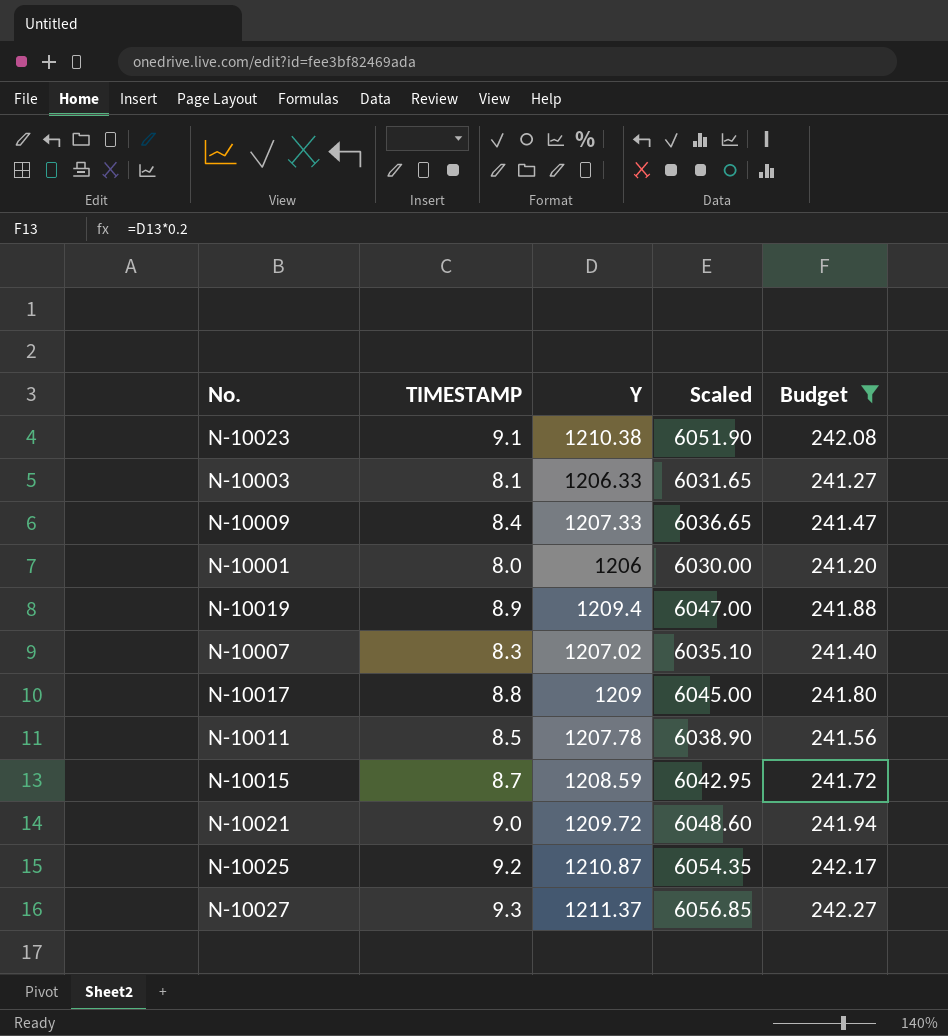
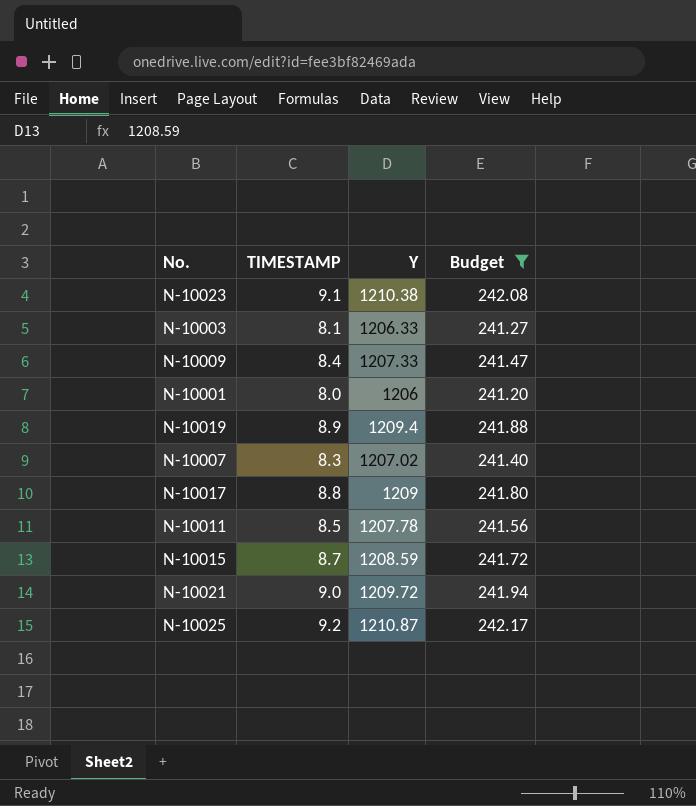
column Scaled | formula: [Y] * 5 -> none
row N-10027: 9.3 | 1211.37 | 6056.85 | 242.27 -> none

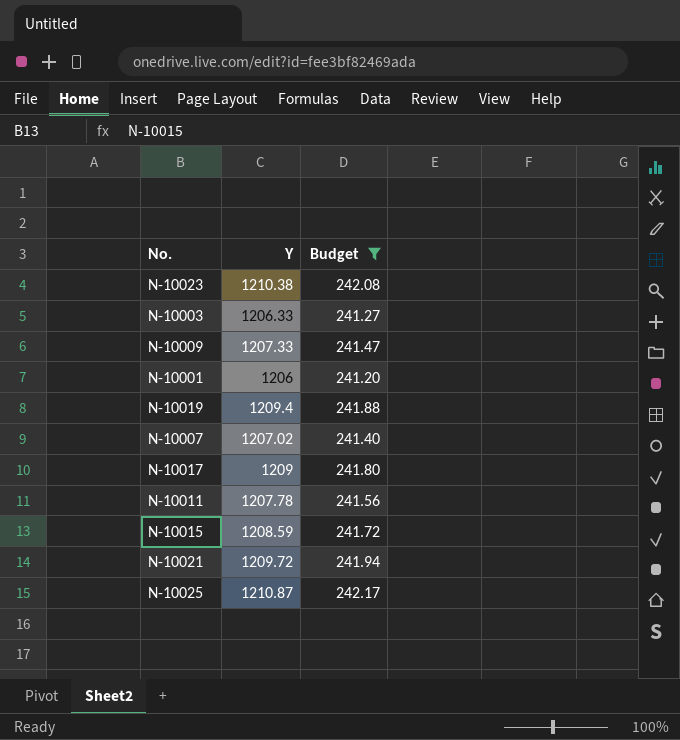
column TIMESTAMP | position: 2 -> none

